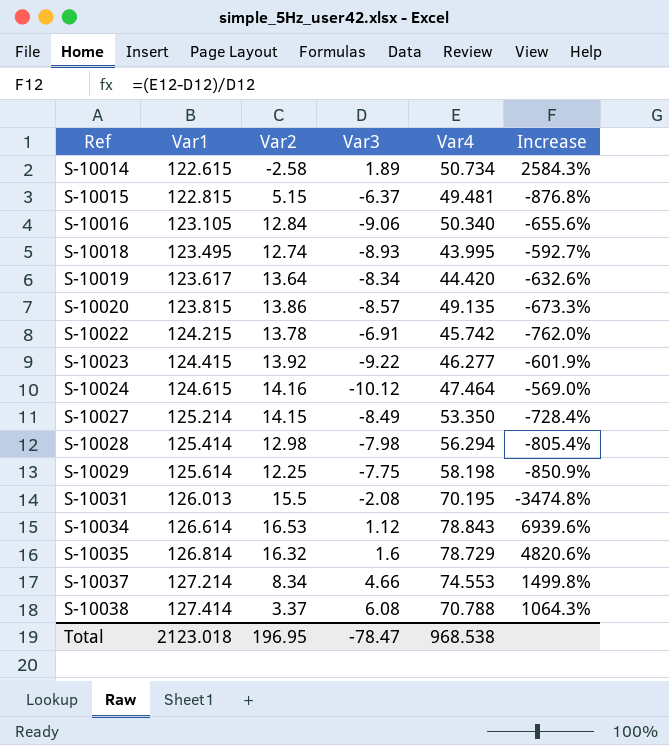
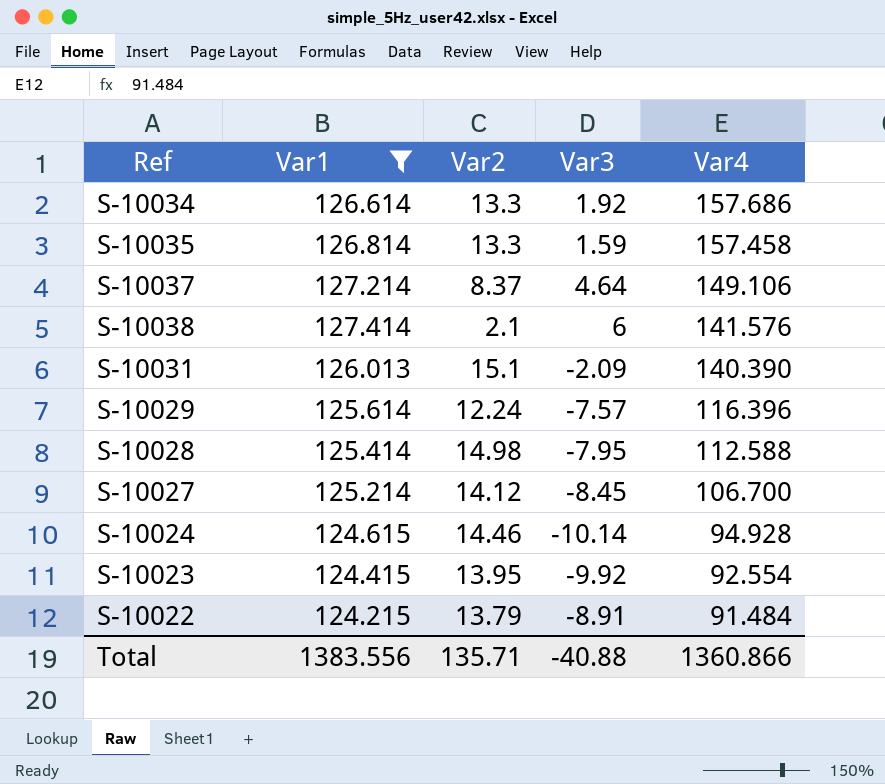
filter: none -> Var1 >= 124.215
row order: Ref ascending -> Var4 descending
column Increase | formula: ([Var4] - [Var3]) / [Var3] -> none
S-10034 | Var2: 16.53 -> 13.3
S-10034 | Var3: 1.12 -> 1.92
S-10034 | Var4: 78.843 -> 157.686
S-10035 | Var2: 16.32 -> 13.3
S-10035 | Var3: 1.6 -> 1.59
S-10035 | Var4: 78.729 -> 157.458
S-10037 | Var2: 8.34 -> 8.37
S-10037 | Var3: 4.66 -> 4.64
S-10037 | Var4: 74.553 -> 149.106
S-10038 | Var2: 3.37 -> 2.1
S-10038 | Var3: 6.08 -> 6
S-10038 | Var4: 70.788 -> 141.576
S-10031 | Var2: 15.5 -> 15.1
S-10031 | Var3: -2.08 -> -2.09
S-10031 | Var4: 70.195 -> 140.390
S-10029 | Var2: 12.25 -> 12.24
S-10029 | Var3: -7.75 -> -7.57
S-10029 | Var4: 58.198 -> 116.396
S-10028 | Var2: 12.98 -> 14.98
S-10028 | Var3: -7.98 -> -7.95
S-10028 | Var4: 56.294 -> 112.588
S-10027 | Var2: 14.15 -> 14.12
S-10027 | Var3: -8.49 -> -8.45
S-10027 | Var4: 53.350 -> 106.700
S-10024 | Var2: 14.16 -> 14.46
S-10024 | Var3: -10.12 -> -10.14
S-10024 | Var4: 47.464 -> 94.928
S-10023 | Var2: 13.92 -> 13.95
S-10023 | Var3: -9.22 -> -9.92
S-10023 | Var4: 46.277 -> 92.554
S-10022 | Var2: 13.78 -> 13.79
S-10022 | Var3: -6.91 -> -8.91
S-10022 | Var4: 45.742 -> 91.484
Total | Var1: 2123.018 -> 1383.556
Total | Var2: 196.95 -> 135.71
Total | Var3: -78.47 -> -40.88
Total | Var4: 968.538 -> 1360.866

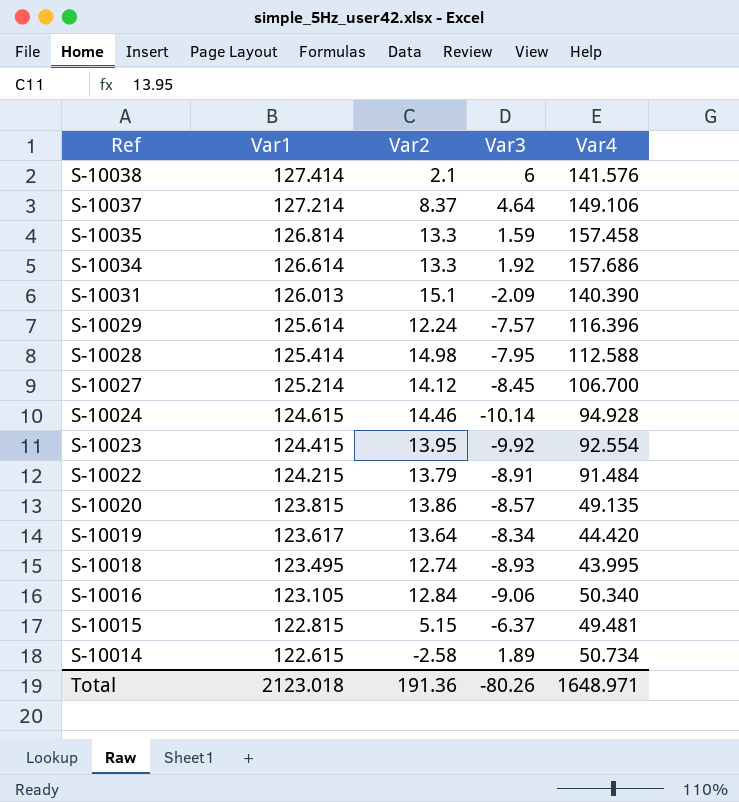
filter: Var1 >= 124.215 -> none
row order: Var4 descending -> Ref descending
Total | Var1: 1383.556 -> 2123.018
Total | Var2: 135.71 -> 191.36
Total | Var3: -40.88 -> -80.26
Total | Var4: 1360.866 -> 1648.971

